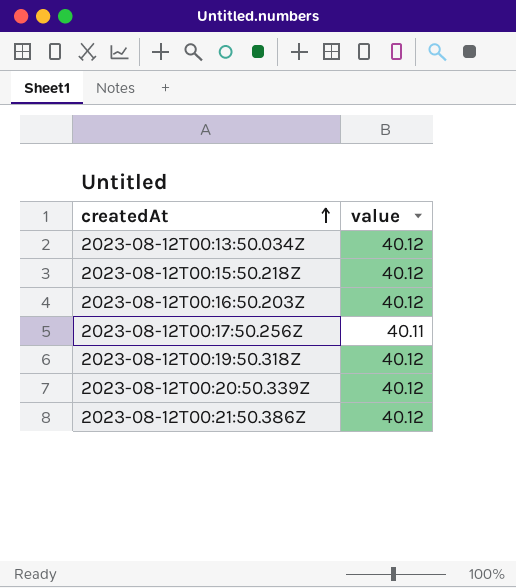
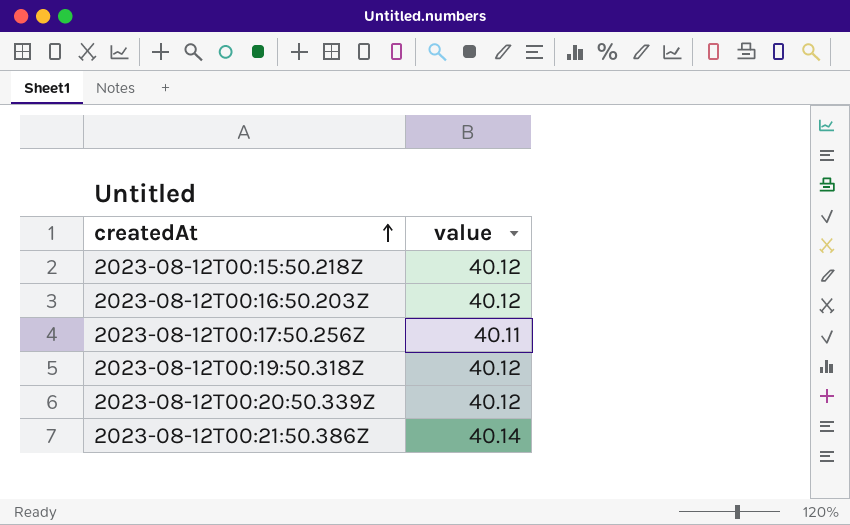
row 2023-08-12T00:13:50.034Z: 40.12 -> none
2023-08-12T00:21:50.386Z | value: 40.12 -> 40.14

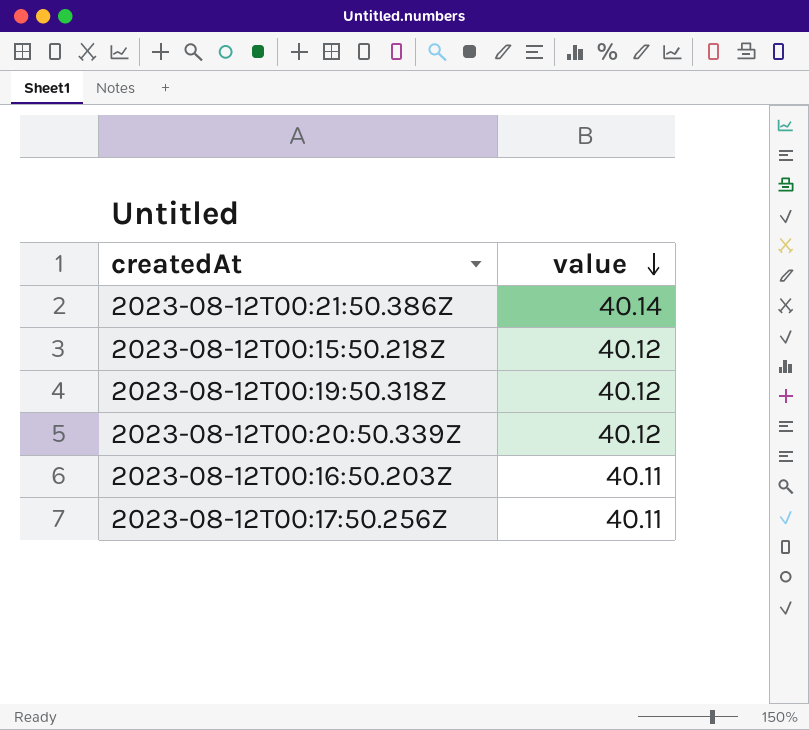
row order: createdAt ascending -> value descending
2023-08-12T00:16:50.203Z | value: 40.12 -> 40.11

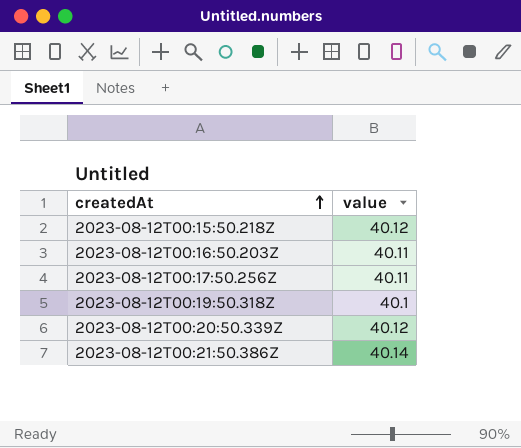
row order: value descending -> createdAt ascending
2023-08-12T00:19:50.318Z | value: 40.12 -> 40.1

